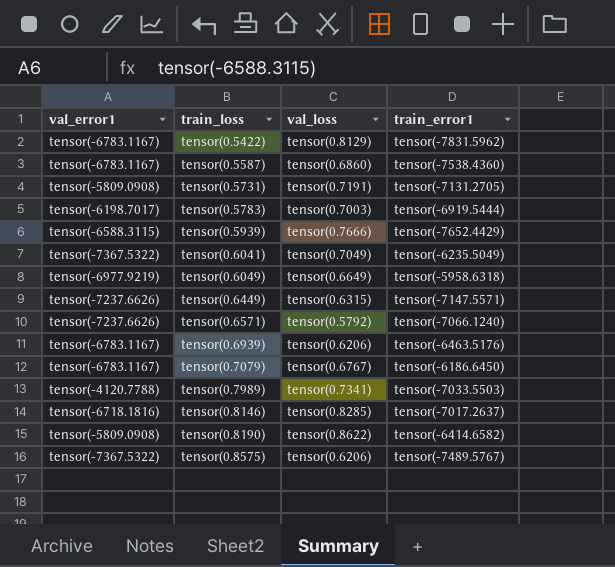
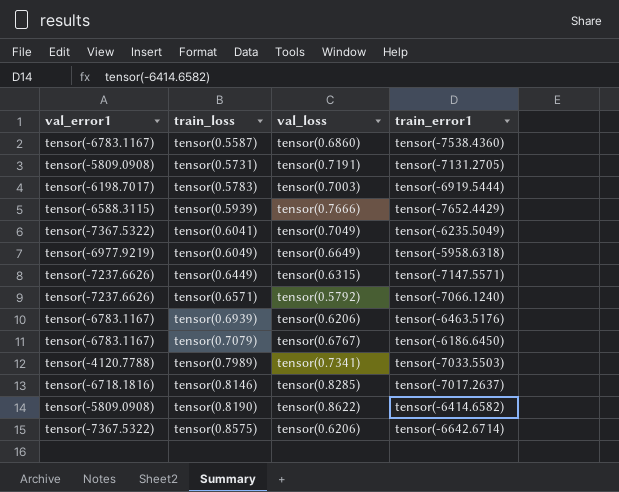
row tensor(0.5422): tensor(-6783.1167) | tensor(0.8129) | tensor(-7831.5962) -> none
tensor(0.8575) | train_error1: tensor(-7489.5767) -> tensor(-6642.6714)

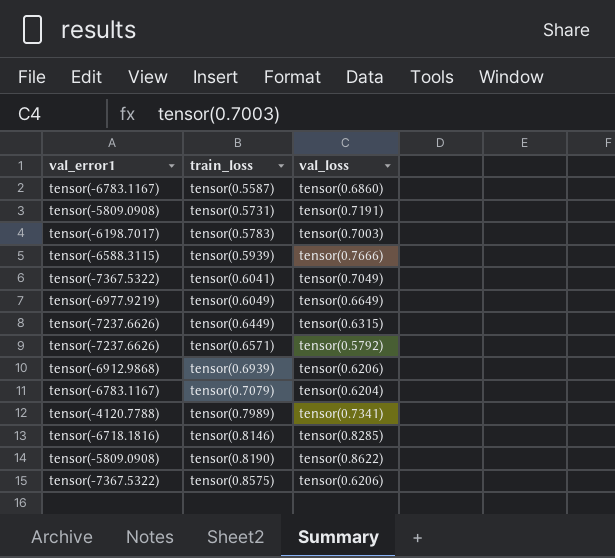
column train_error1 | position: 4 -> none
tensor(0.6939) | val_error1: tensor(-6783.1167) -> tensor(-6912.9868)
tensor(0.7079) | val_loss: tensor(0.6767) -> tensor(0.6204)

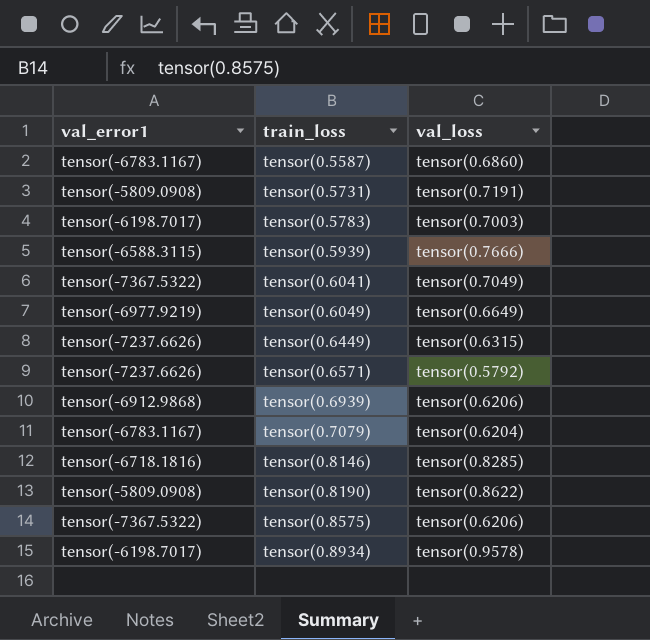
row tensor(0.7989): tensor(-4120.7788) | tensor(0.7341) -> none
row tensor(0.8934): none -> tensor(-6198.7017) | tensor(0.9578)

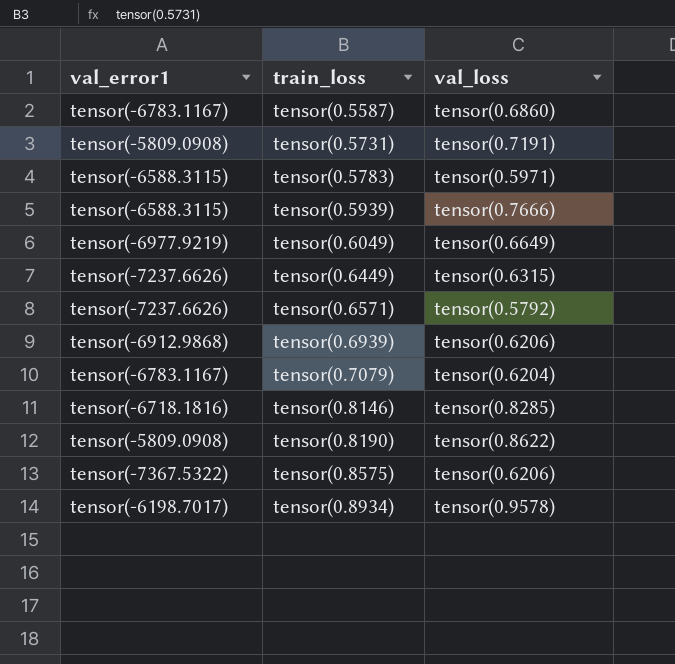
row tensor(0.6041): tensor(-7367.5322) | tensor(0.7049) -> none
tensor(0.5783) | val_error1: tensor(-6198.7017) -> tensor(-6588.3115)
tensor(0.5783) | val_loss: tensor(0.7003) -> tensor(0.5971)

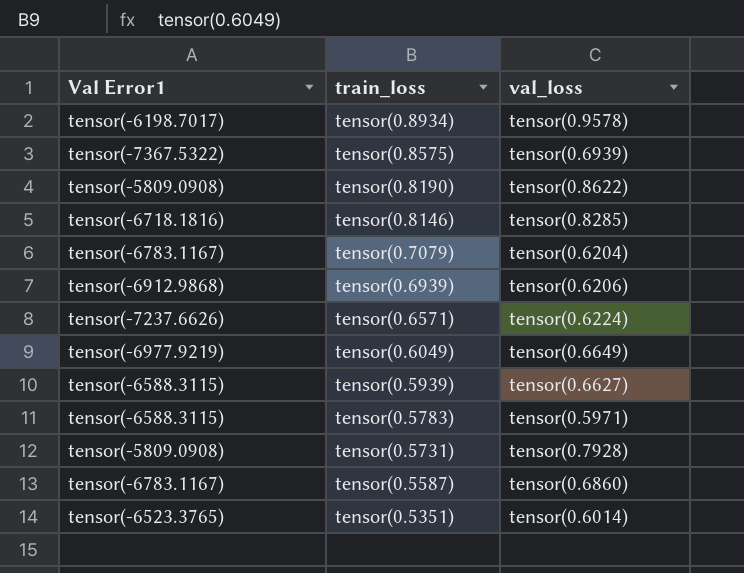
row order: train_loss ascending -> train_loss descending
column name: val_error1 -> Val Error1
row tensor(0.6449): tensor(-7237.6626) | tensor(0.6315) -> none
tensor(0.8575) | val_loss: tensor(0.6206) -> tensor(0.6939)
tensor(0.6571) | val_loss: tensor(0.5792) -> tensor(0.6224)
tensor(0.5939) | val_loss: tensor(0.7666) -> tensor(0.6627)
tensor(0.5731) | val_loss: tensor(0.7191) -> tensor(0.7928)
row tensor(0.5351): none -> tensor(-6523.3765) | tensor(0.6014)

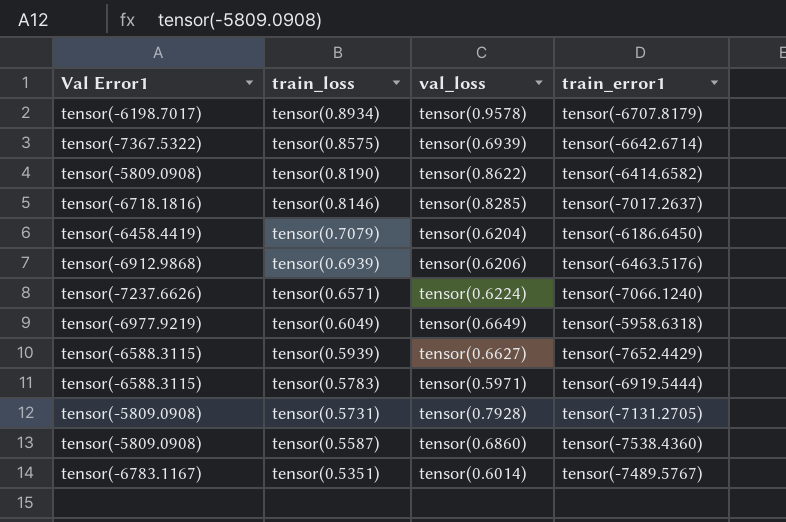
column train_error1 | position: none -> 4
tensor(0.7079) | Val Error1: tensor(-6783.1167) -> tensor(-6458.4419)
tensor(0.5587) | Val Error1: tensor(-6783.1167) -> tensor(-5809.0908)
tensor(0.5351) | Val Error1: tensor(-6523.3765) -> tensor(-6783.1167)

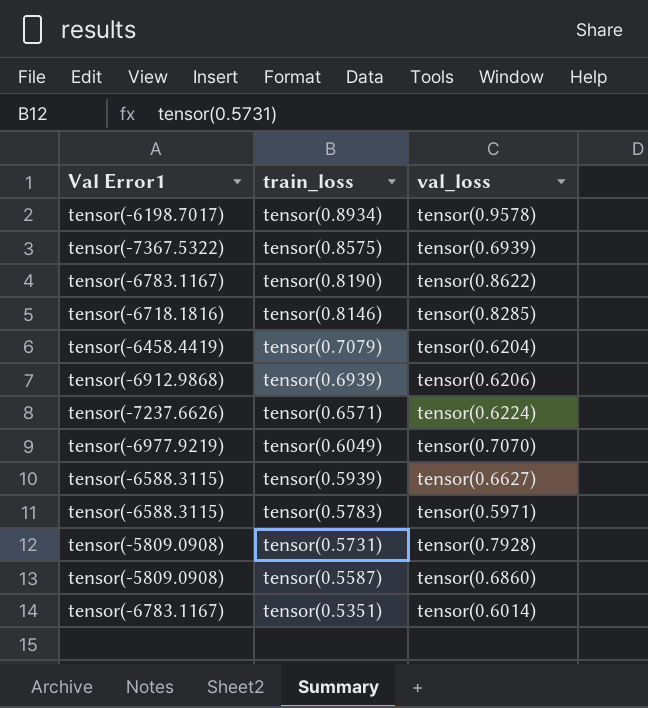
column train_error1 | position: 4 -> none
tensor(0.8190) | Val Error1: tensor(-5809.0908) -> tensor(-6783.1167)
tensor(0.6049) | val_loss: tensor(0.6649) -> tensor(0.7070)

